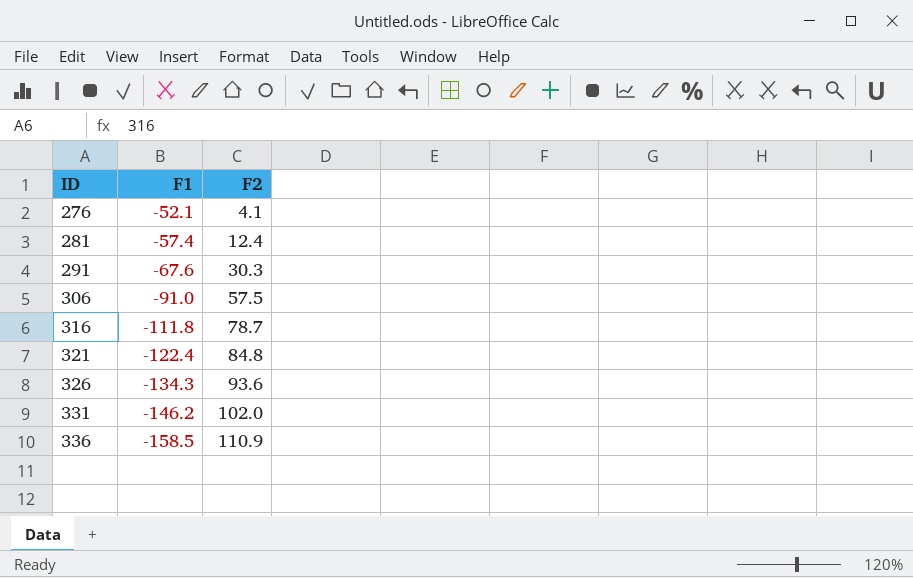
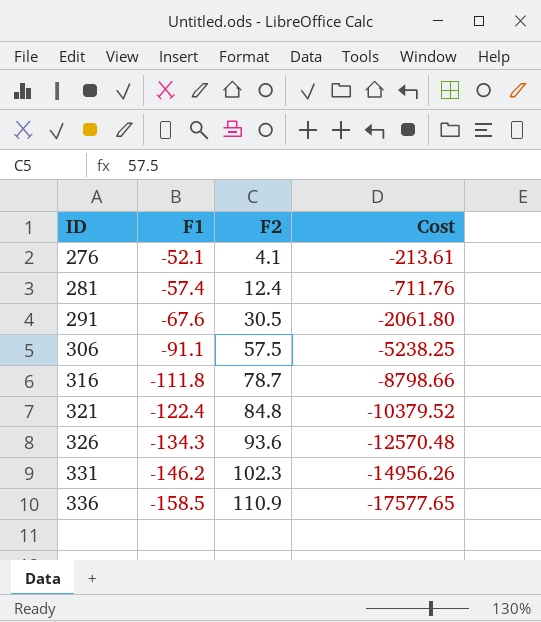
column Cost | formula: none -> [F1] * [F2]
291 | F2: 30.3 -> 30.5
306 | F1: -91.0 -> -91.1
331 | F2: 102.0 -> 102.3

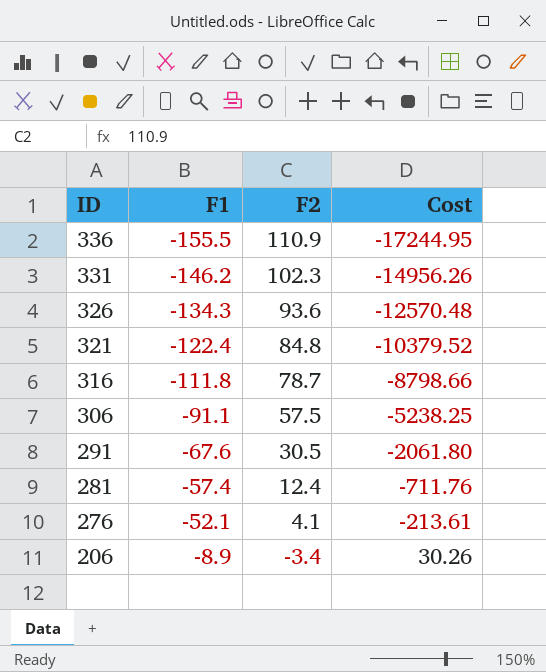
row order: ID ascending -> ID descending
336 | F1: -158.5 -> -155.5
336 | Cost: -17577.65 -> -17244.95
row 206: none -> -8.9 | -3.4 | 30.26

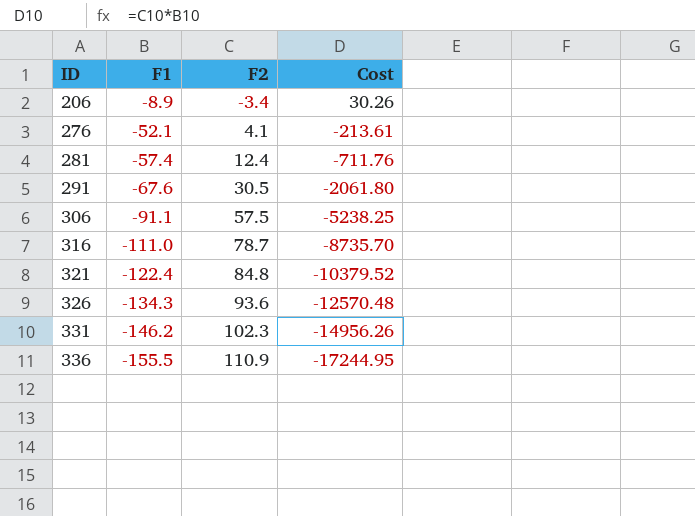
row order: ID descending -> ID ascending
316 | F1: -111.8 -> -111.0
316 | Cost: -8798.66 -> -8735.70

